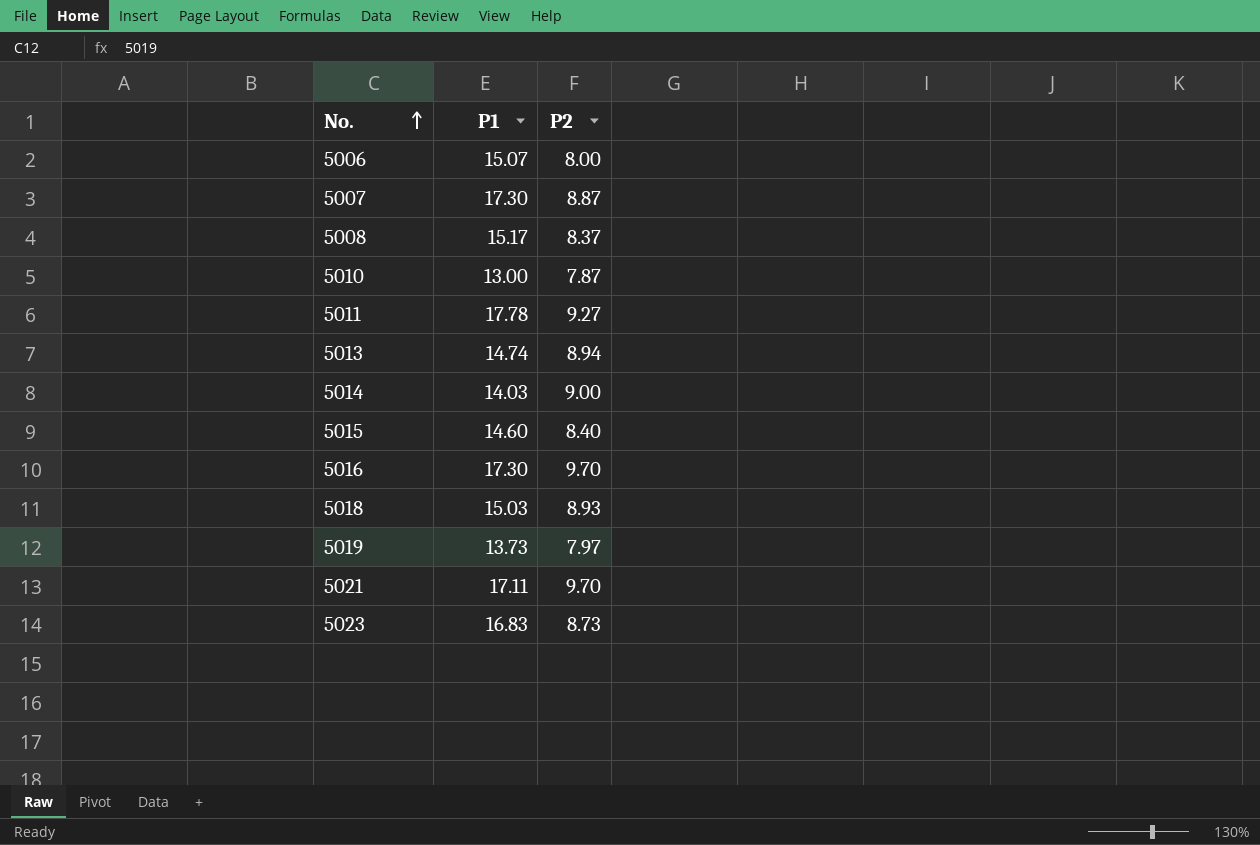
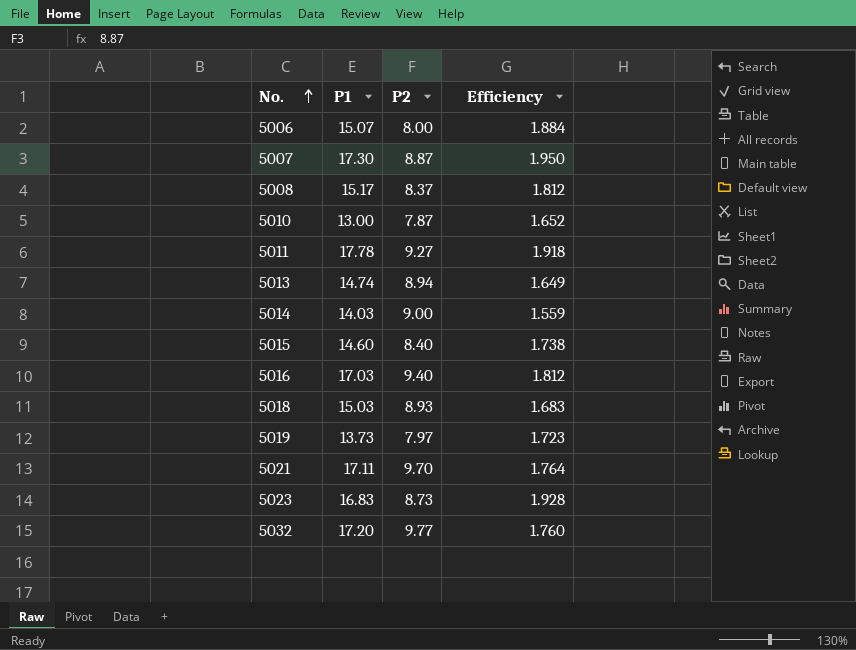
column Efficiency | formula: none -> [P1] / [P2]
5016 | P1: 17.30 -> 17.03
5016 | P2: 9.70 -> 9.40
row 5032: none -> 17.20 | 9.77 | 1.760

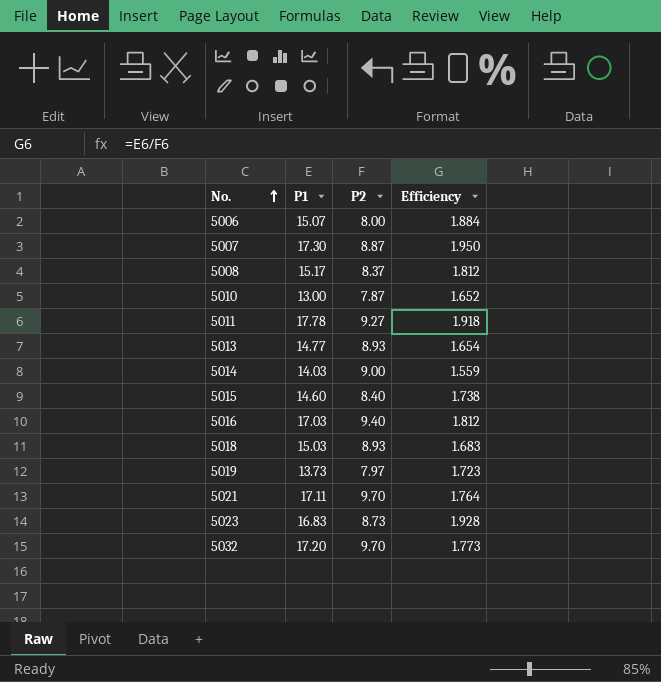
5013 | P1: 14.74 -> 14.77
5013 | P2: 8.94 -> 8.93
5013 | Efficiency: 1.649 -> 1.654
5032 | P2: 9.77 -> 9.70
5032 | Efficiency: 1.760 -> 1.773

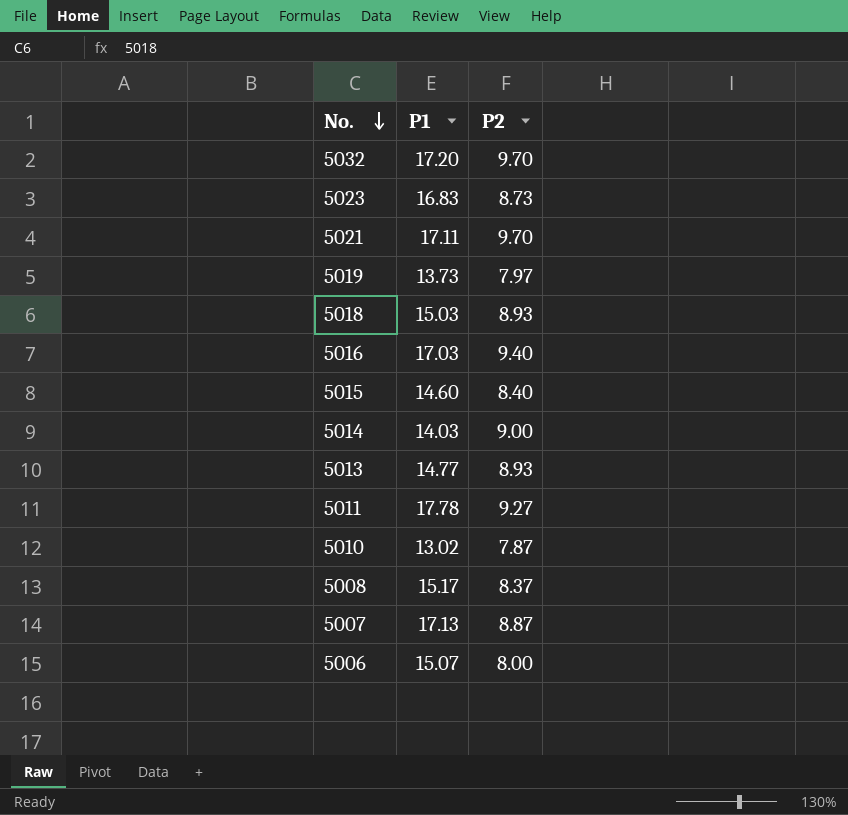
row order: No. ascending -> No. descending
column Efficiency | formula: [P1] / [P2] -> none
5010 | P1: 13.00 -> 13.02
5007 | P1: 17.30 -> 17.13

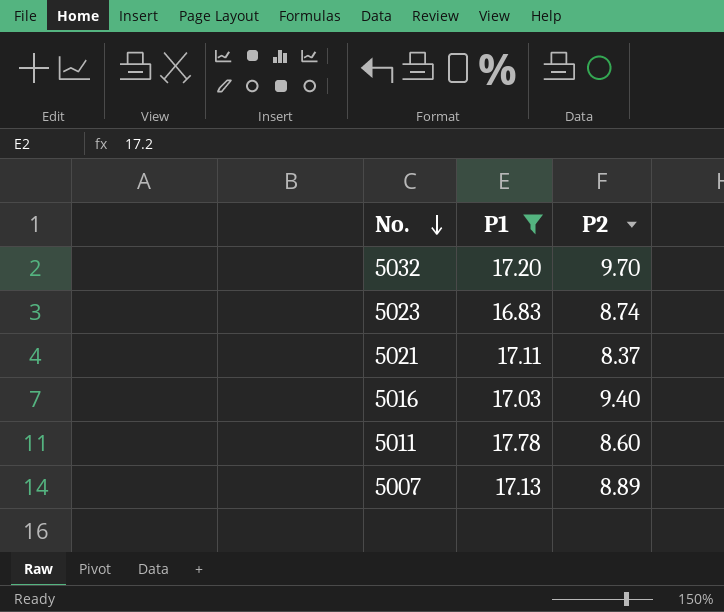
filter: none -> P1 >= 16.83
5023 | P2: 8.73 -> 8.74
5021 | P2: 9.70 -> 8.37
5011 | P2: 9.27 -> 8.60
5007 | P2: 8.87 -> 8.89

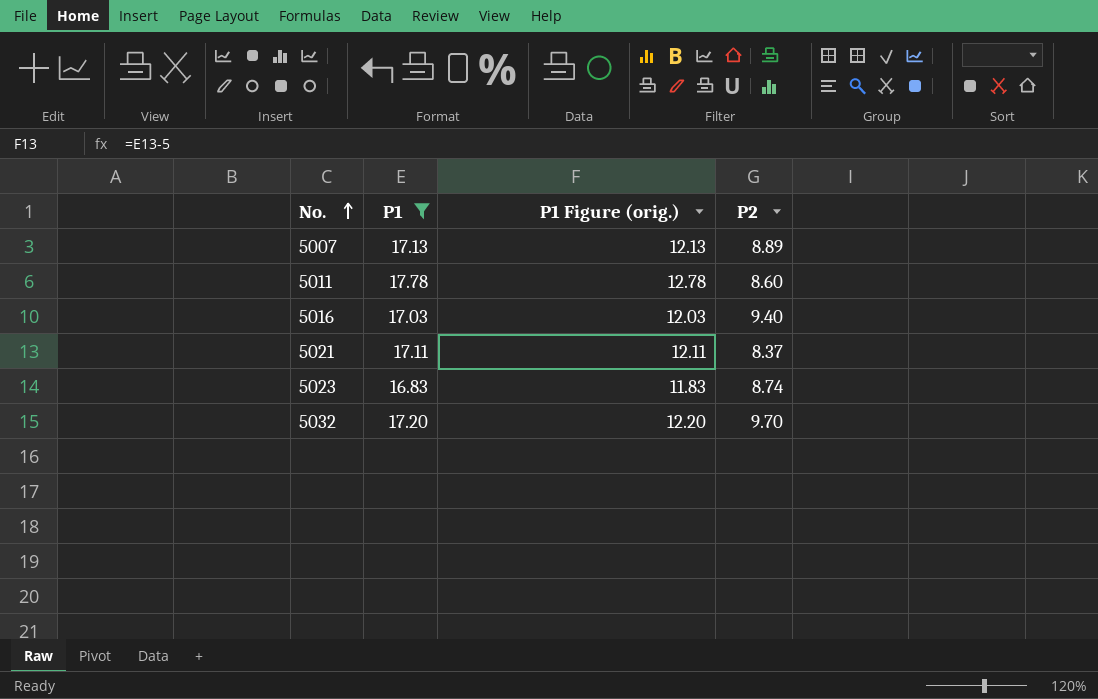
row order: No. descending -> No. ascending
column P1 Figure (orig.) | formula: none -> [P1] - 5

